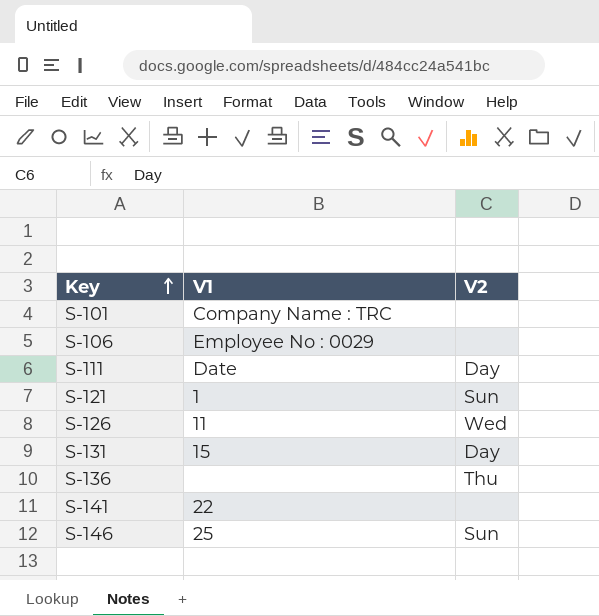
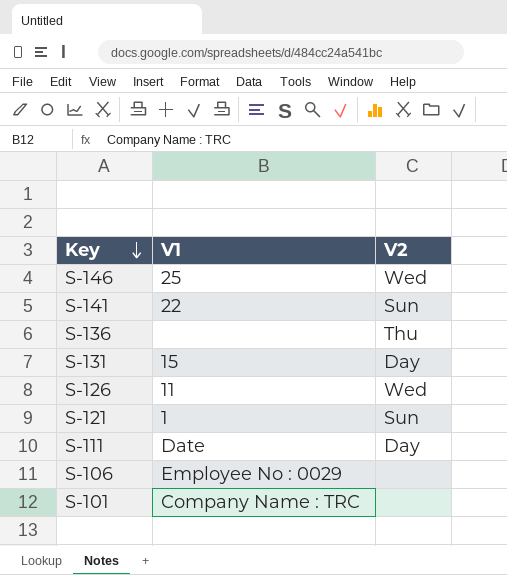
row order: Key ascending -> Key descending
S-146 | V2: Sun -> Wed
S-141 | V2: none -> Sun

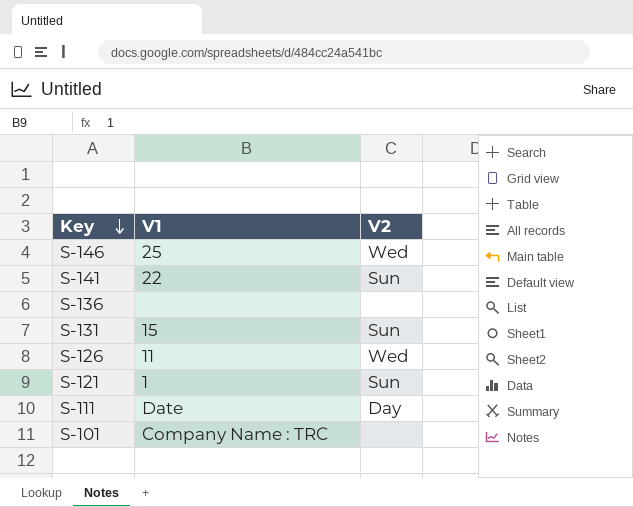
row S-106: Employee No : 0029 | none -> none
S-136 | V2: Thu -> none
S-131 | V2: Day -> Sun

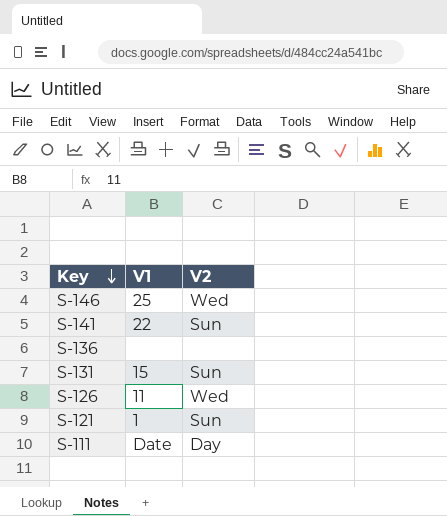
row S-101: Company Name : TRC | none -> none

